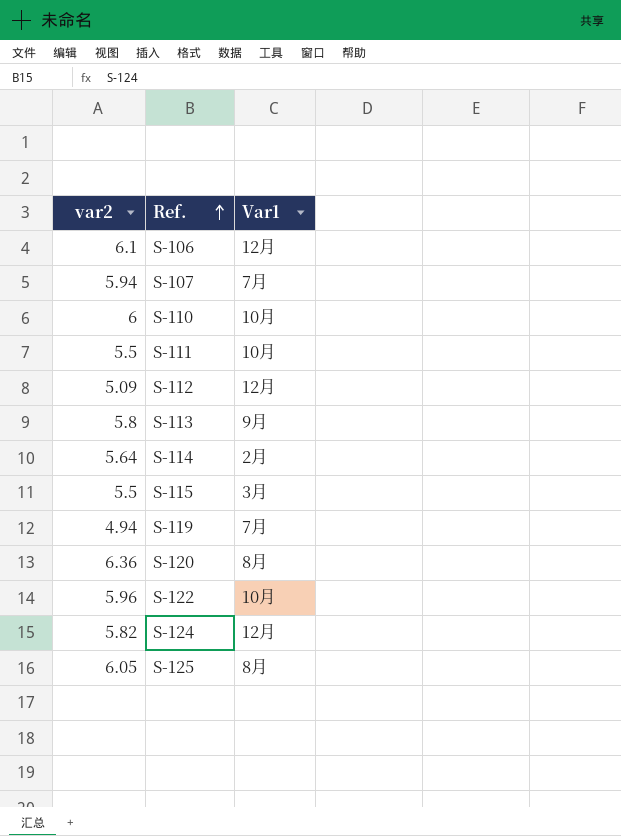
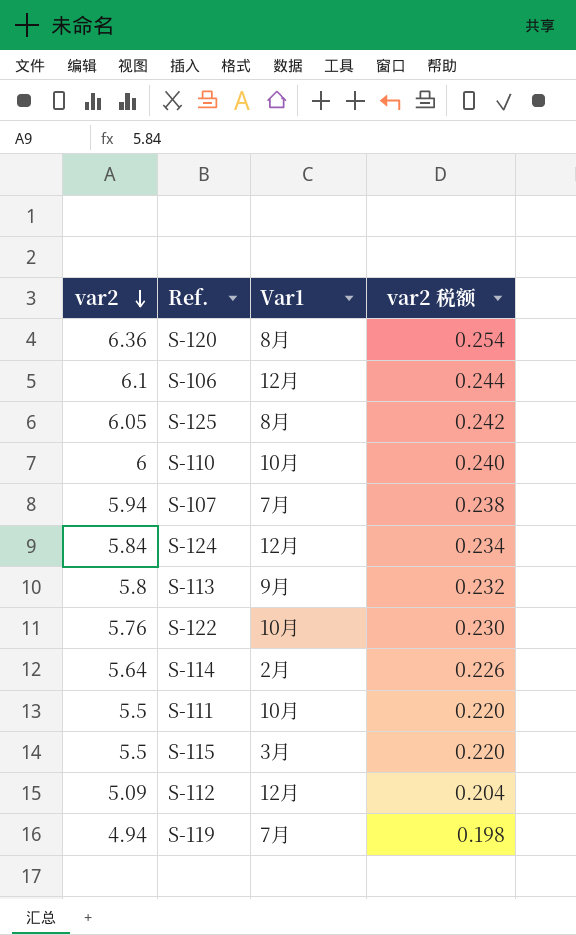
row order: Ref. ascending -> var2 descending
column var2 税额 | formula: none -> [var2] * 0.04
S-124 | var2: 5.82 -> 5.84
S-122 | var2: 5.96 -> 5.76

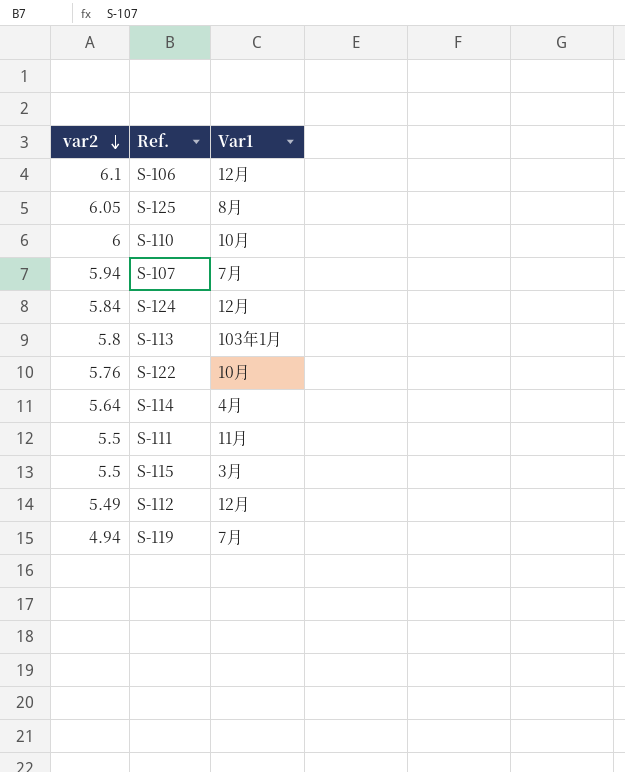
column var2 税额 | formula: [var2] * 0.04 -> none
row S-120: 6.36 | 8月 | 0.254 -> none
S-113 | Var1: 9月 -> 103年1月
S-114 | Var1: 2月 -> 4月
S-111 | Var1: 10月 -> 11月
S-112 | var2: 5.09 -> 5.49

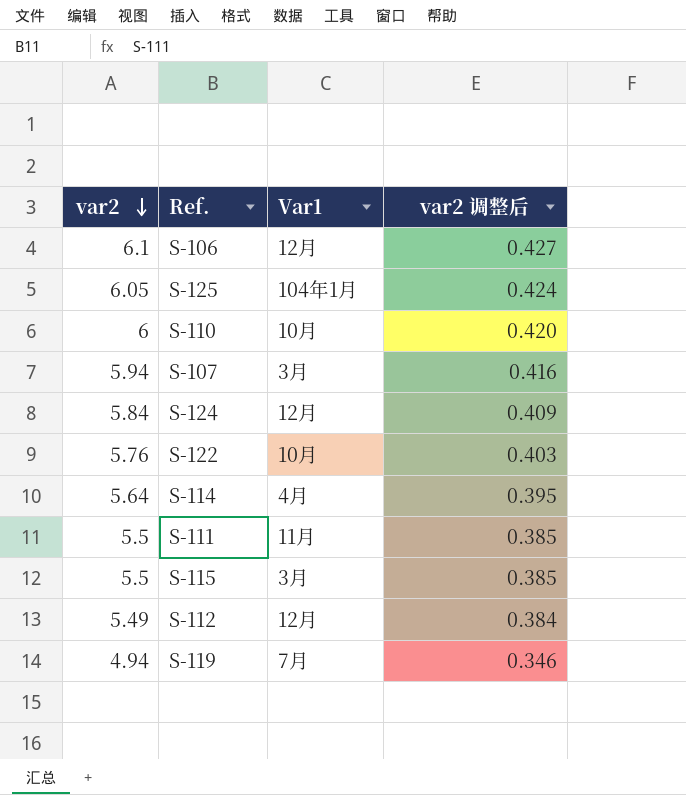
column var2 调整后 | formula: none -> [var2] * 0.07
row S-113: 5.8 | 103年1月 -> none
S-125 | Var1: 8月 -> 104年1月
S-107 | Var1: 7月 -> 3月

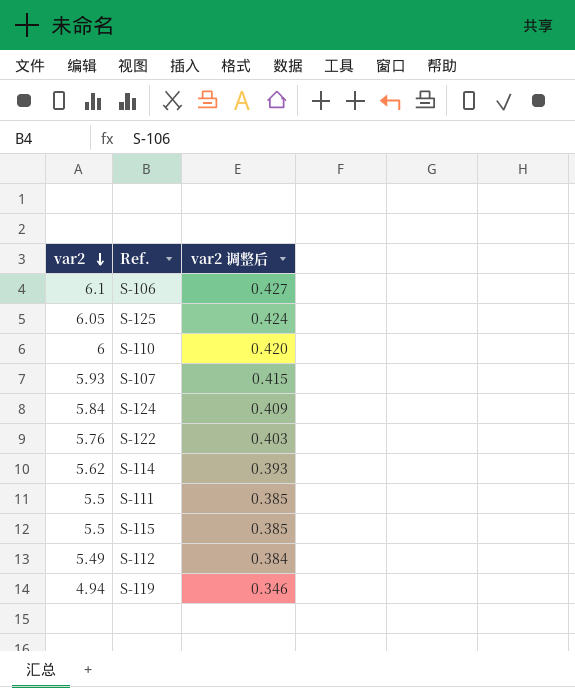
column Var1 | position: 3 -> none
S-107 | var2: 5.94 -> 5.93
S-107 | var2 调整后: 0.416 -> 0.415
S-114 | var2: 5.64 -> 5.62
S-114 | var2 调整后: 0.395 -> 0.393

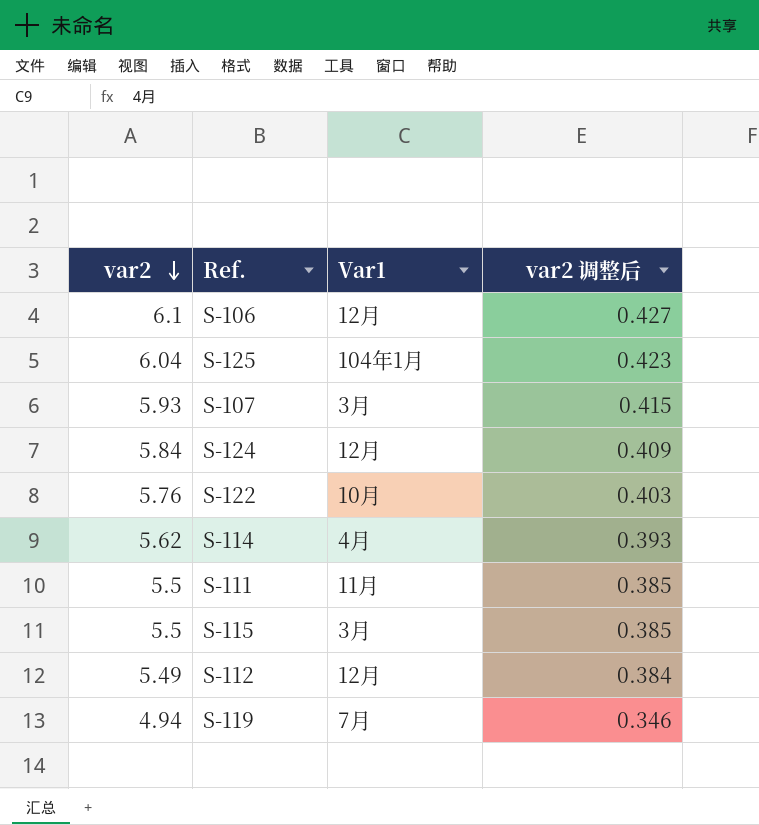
column Var1 | position: none -> 3
row S-110: 6 | 0.420 -> none
S-125 | var2: 6.05 -> 6.04
S-125 | var2 调整后: 0.424 -> 0.423

